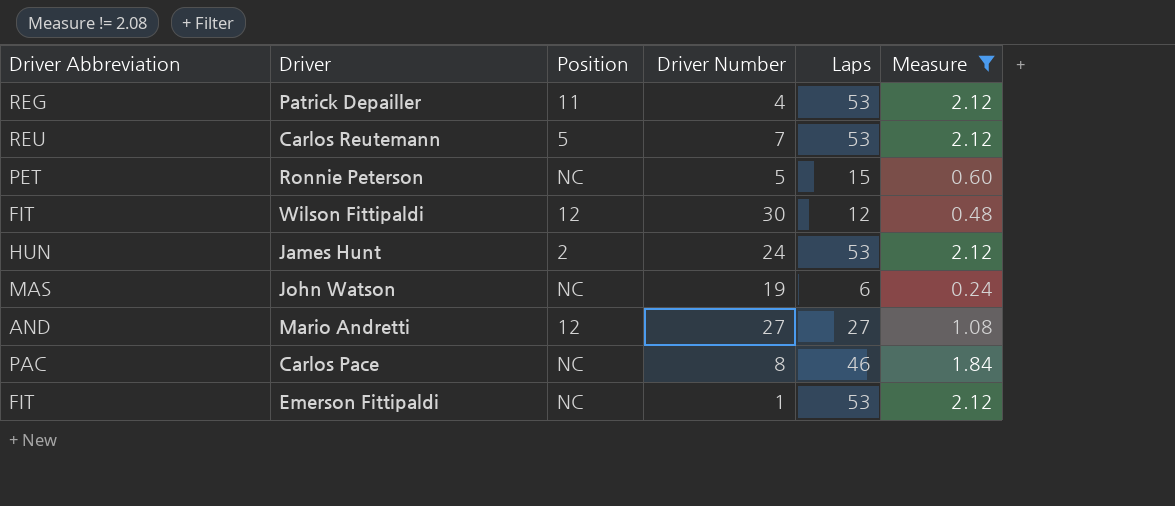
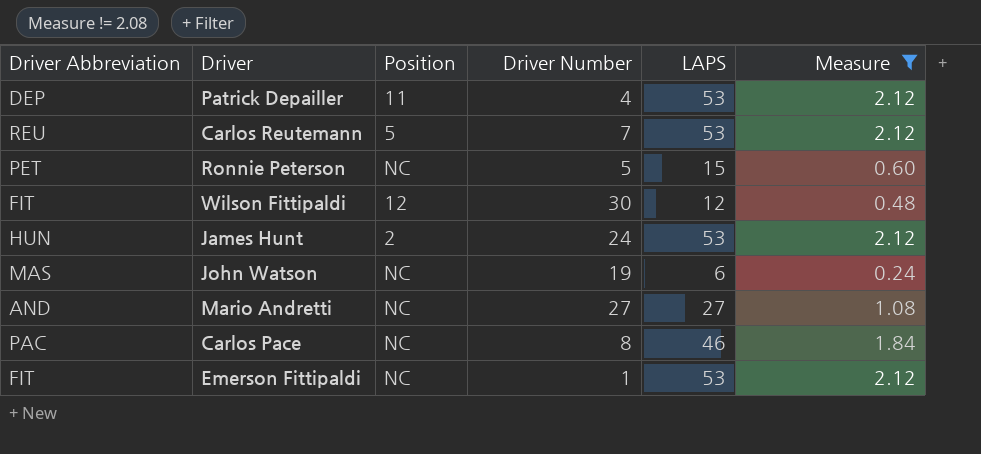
column name: Laps -> LAPS
Patrick Depailler | Driver Abbreviation: REG -> DEP
Mario Andretti | Position: 12 -> NC

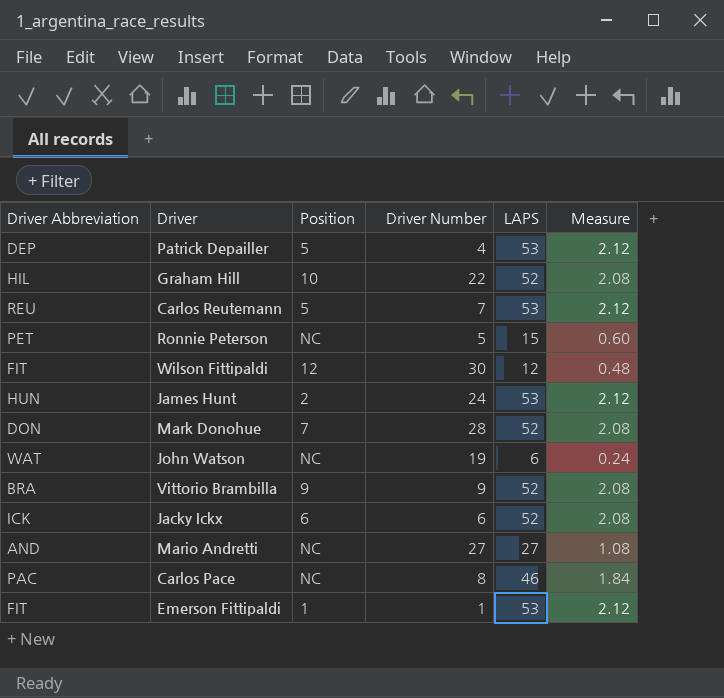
filter: Measure != 2.08 -> none
Patrick Depailler | Position: 11 -> 5
John Watson | Driver Abbreviation: MAS -> WAT
Emerson Fittipaldi | Position: NC -> 1

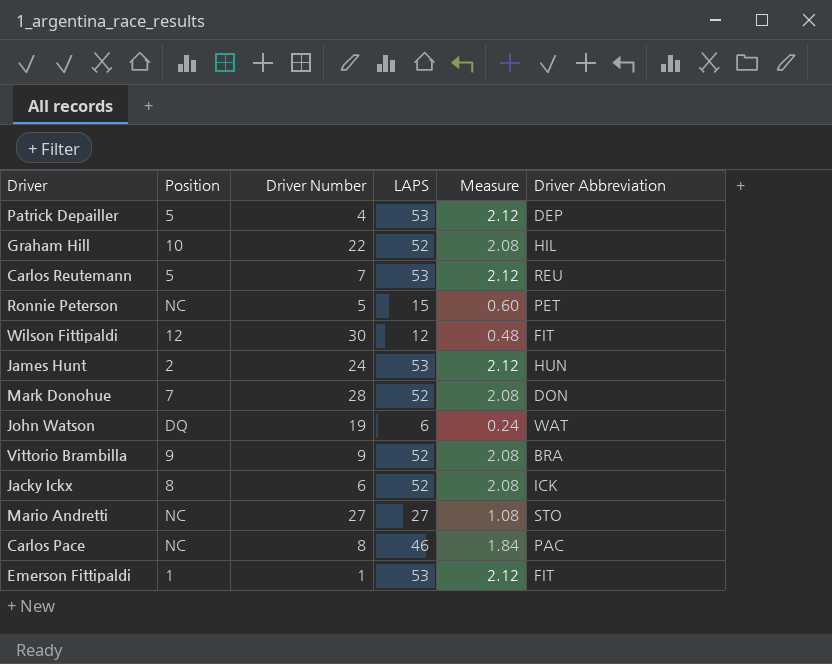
column Driver Abbreviation | position: 1 -> 6
John Watson | Position: NC -> DQ
Jacky Ickx | Position: 6 -> 8
Mario Andretti | Driver Abbreviation: AND -> STO

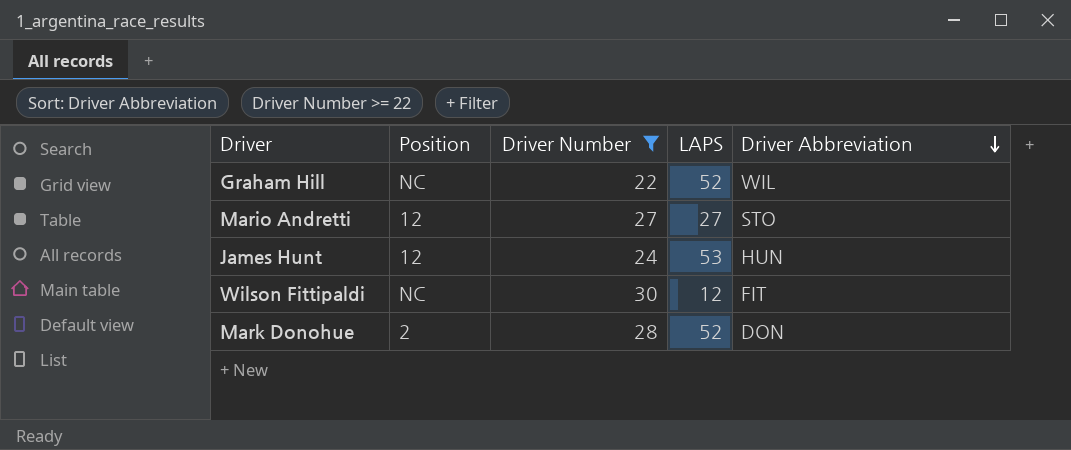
filter: none -> Driver Number >= 22
row order: none -> Driver Abbreviation descending
column Measure | formula: [LAPS] * 0.04 -> none
Graham Hill | Position: 10 -> NC
Graham Hill | Driver Abbreviation: HIL -> WIL
Mario Andretti | Position: NC -> 12
James Hunt | Position: 2 -> 12
Wilson Fittipaldi | Position: 12 -> NC
Mark Donohue | Position: 7 -> 2

